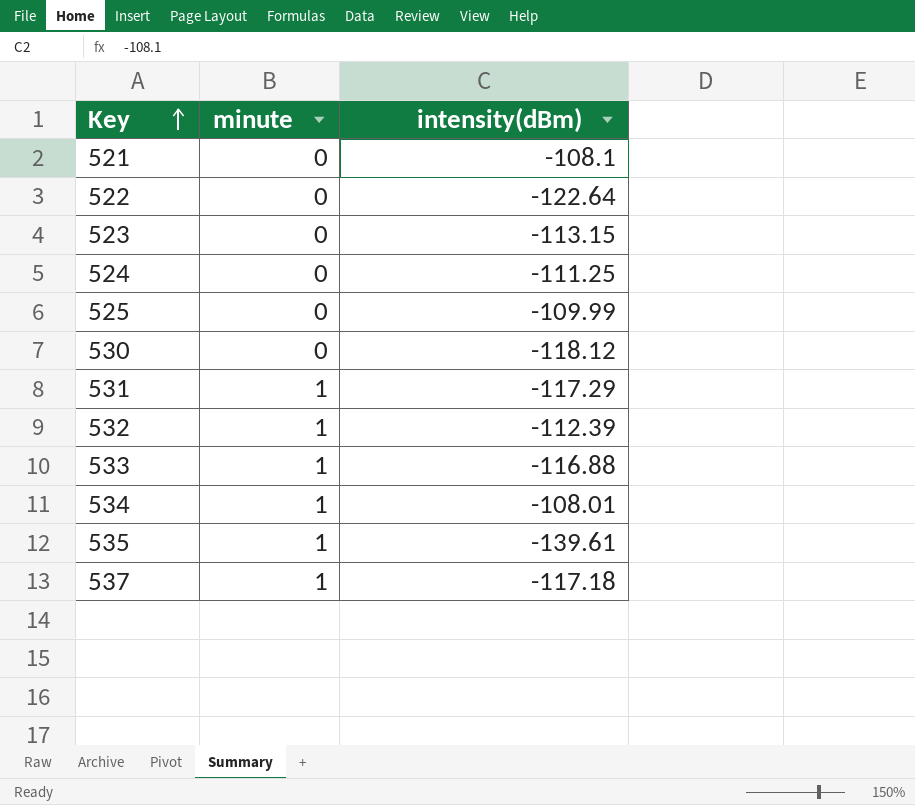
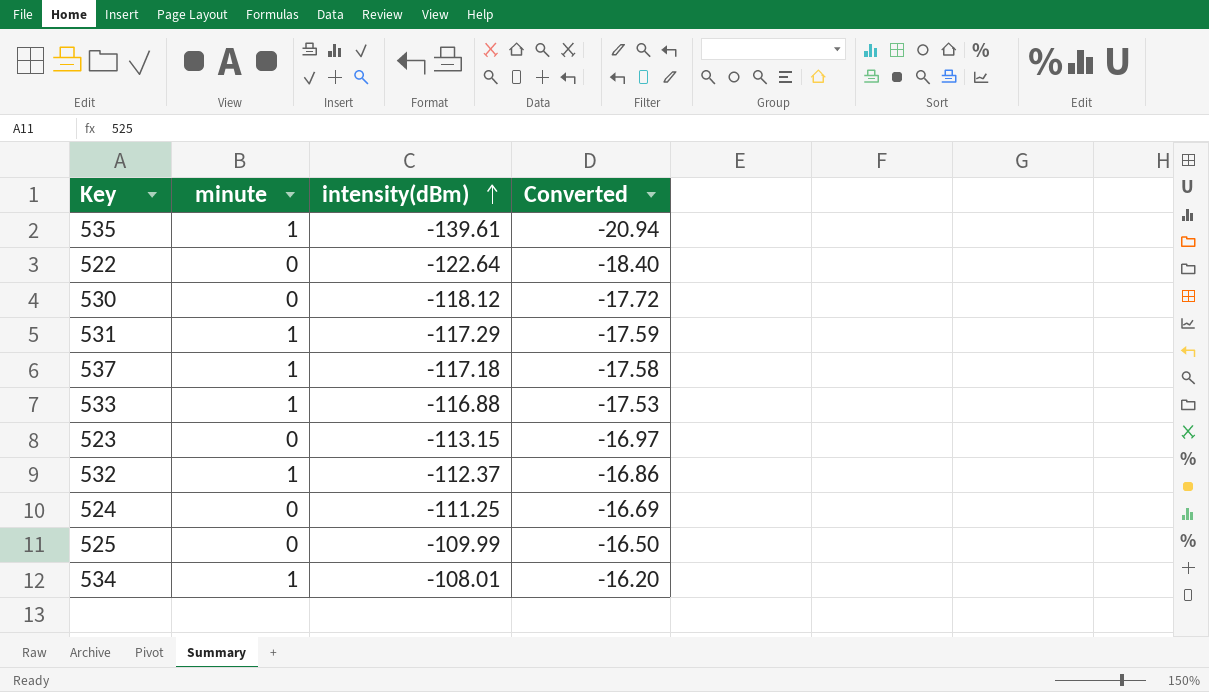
row order: Key ascending -> intensity(dBm) ascending
column Converted | formula: none -> [intensity(dBm)] * 0.15
row 521: 0 | -108.1 -> none
532 | intensity(dBm): -112.39 -> -112.37

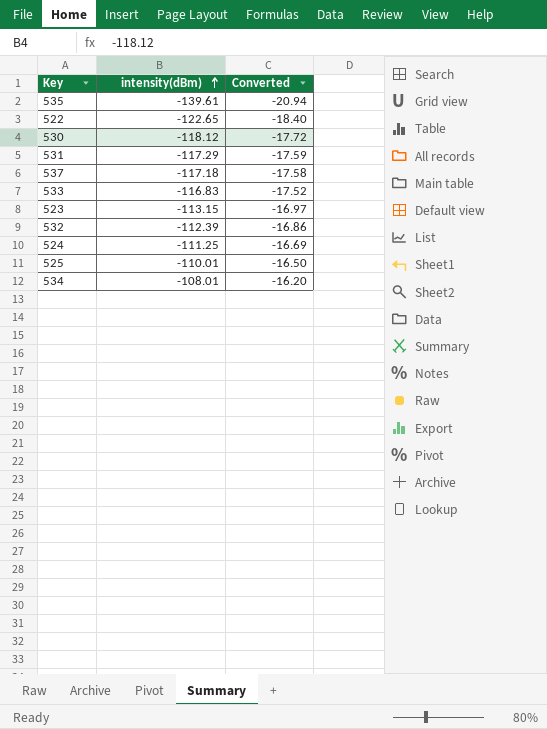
column minute | position: 2 -> none
522 | intensity(dBm): -122.64 -> -122.65
533 | intensity(dBm): -116.88 -> -116.83
533 | Converted: -17.53 -> -17.52
532 | intensity(dBm): -112.37 -> -112.39
525 | intensity(dBm): -109.99 -> -110.01

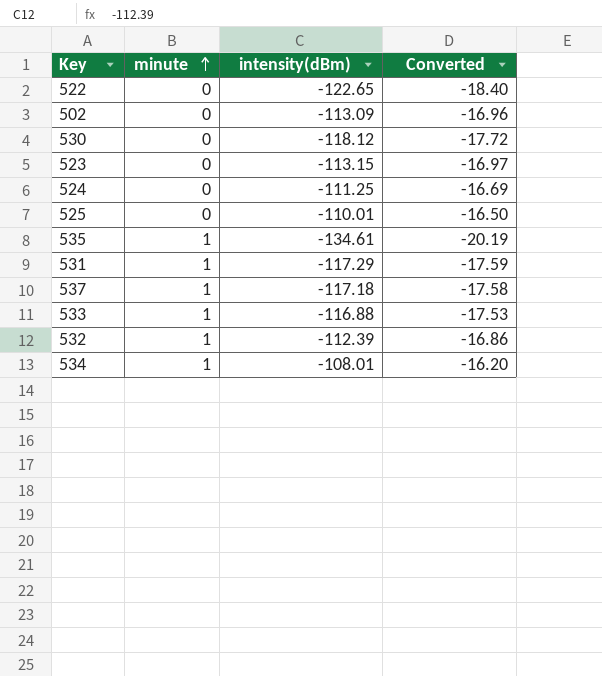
row order: intensity(dBm) ascending -> minute ascending
column minute | position: none -> 2
row 502: none -> 0 | -113.09 | -16.96
535 | intensity(dBm): -139.61 -> -134.61
535 | Converted: -20.94 -> -20.19
533 | intensity(dBm): -116.83 -> -116.88
533 | Converted: -17.52 -> -17.53

